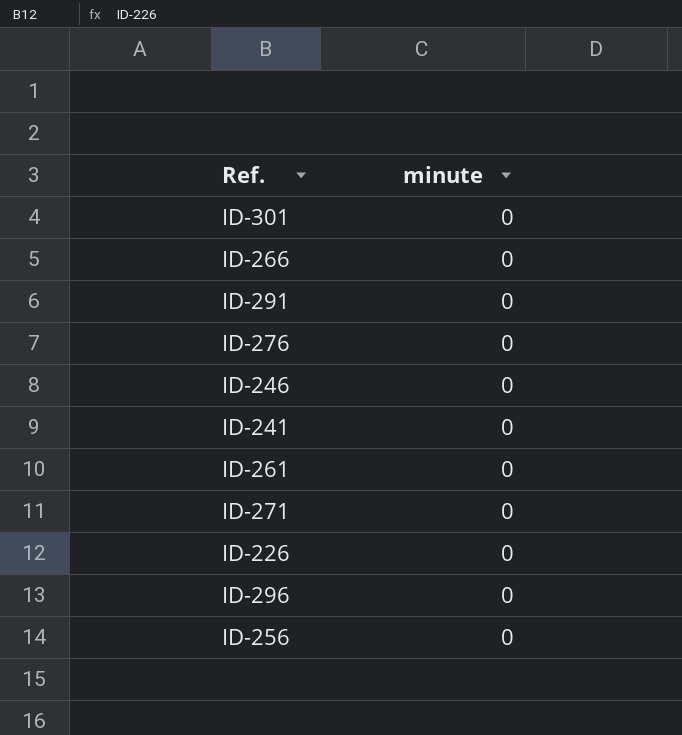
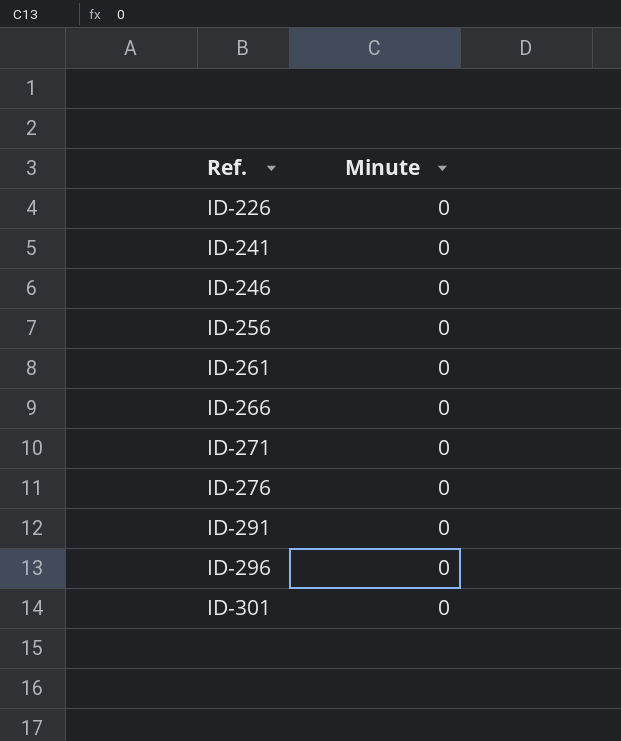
row order: none -> Ref. ascending
column name: minute -> Minute

